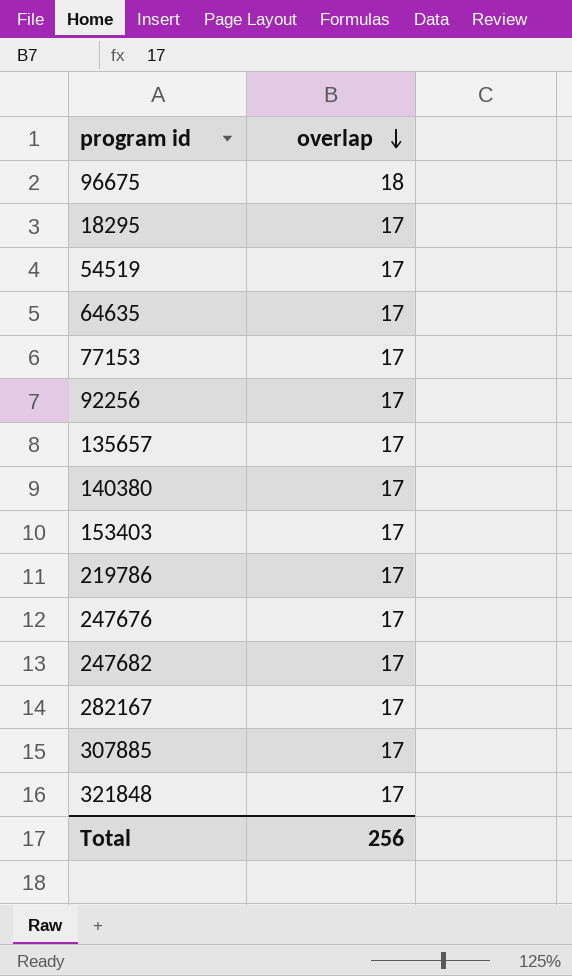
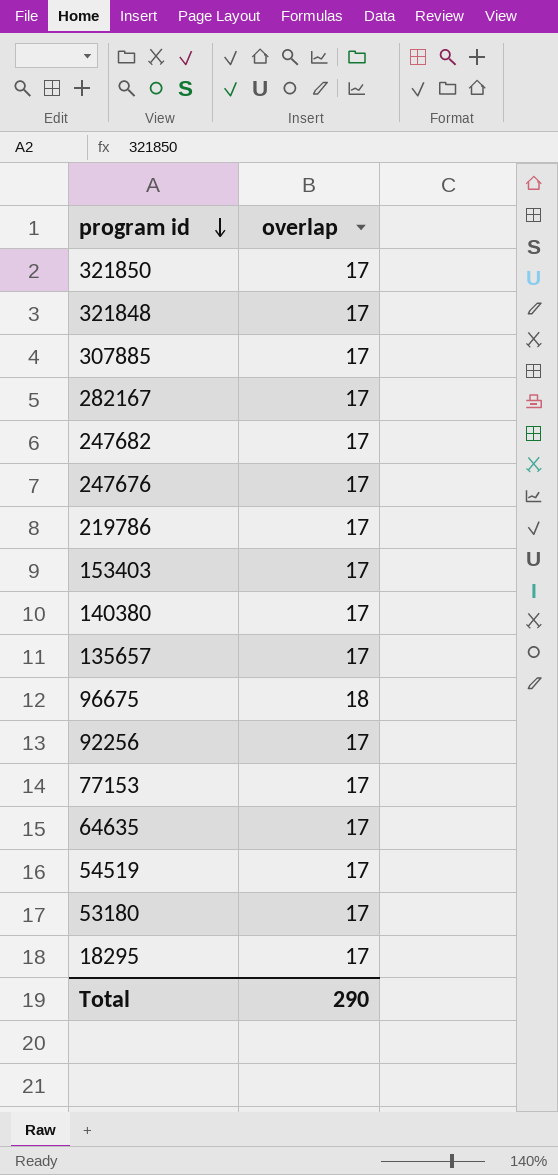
row order: overlap descending -> program id descending
row 321850: none -> 17
row 53180: none -> 17
Total | overlap: 256 -> 290

